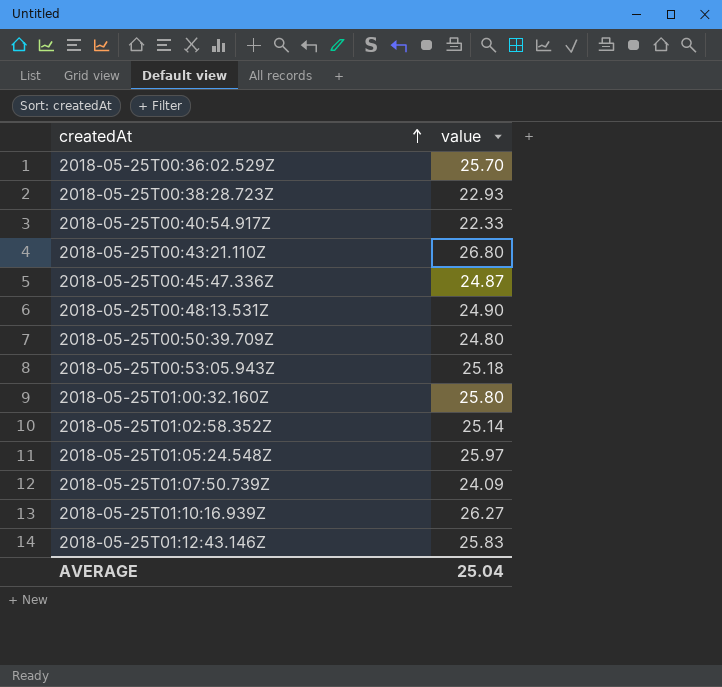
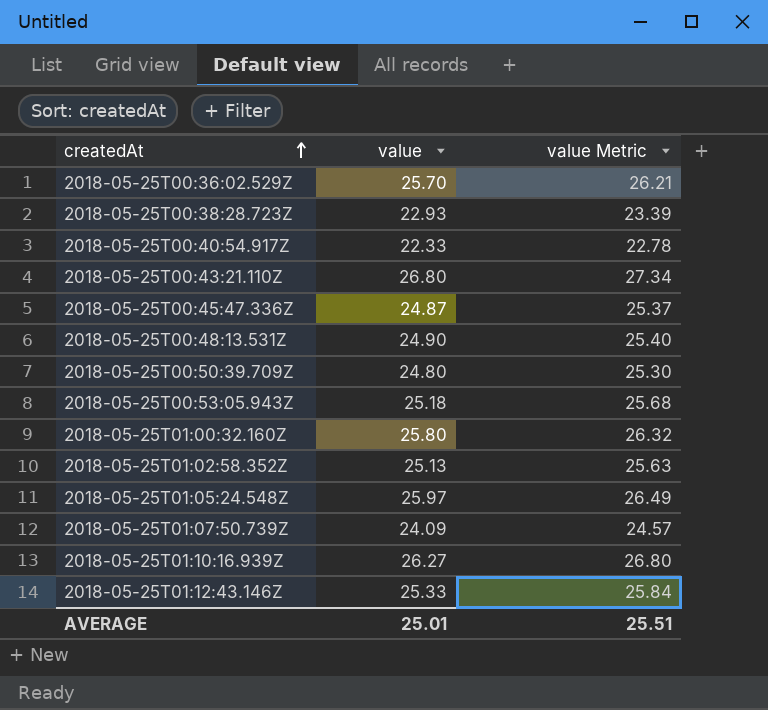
column value Metric | formula: none -> [value] * 1.02
2018-05-25T01:02:58.352Z | value: 25.14 -> 25.13
2018-05-25T01:12:43.146Z | value: 25.83 -> 25.33
AVERAGE | value: 25.04 -> 25.01

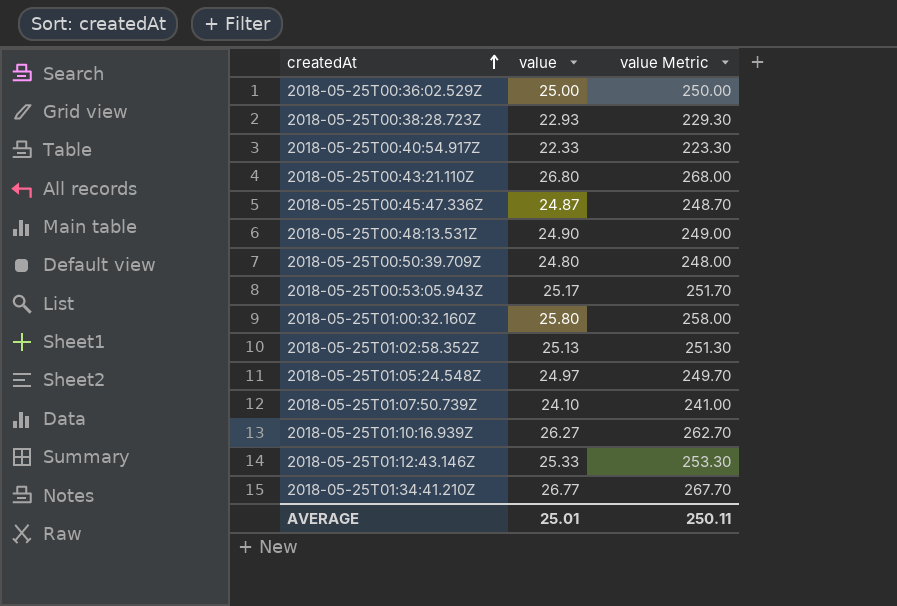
column value Metric | formula: [value] * 1.02 -> [value] * 10
2018-05-25T00:36:02.529Z | value: 25.70 -> 25.00
2018-05-25T00:53:05.943Z | value: 25.18 -> 25.17
2018-05-25T01:05:24.548Z | value: 25.97 -> 24.97
2018-05-25T01:07:50.739Z | value: 24.09 -> 24.10
row 2018-05-25T01:34:41.210Z: none -> 26.77 | 267.70
AVERAGE | value Metric: 25.51 -> 250.11

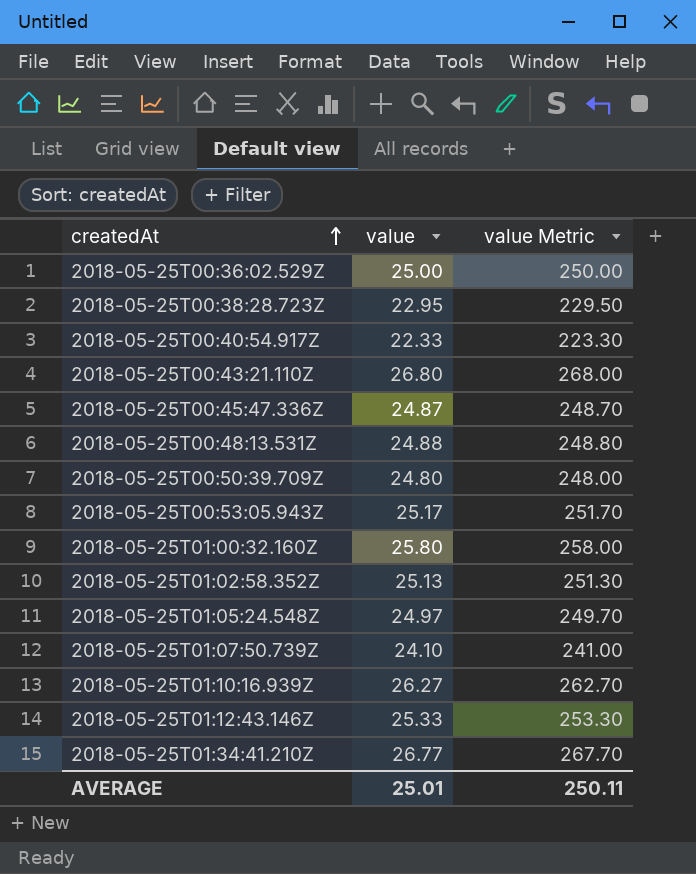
2018-05-25T00:38:28.723Z | value: 22.93 -> 22.95
2018-05-25T00:38:28.723Z | value Metric: 229.30 -> 229.50
2018-05-25T00:48:13.531Z | value: 24.90 -> 24.88
2018-05-25T00:48:13.531Z | value Metric: 249.00 -> 248.80

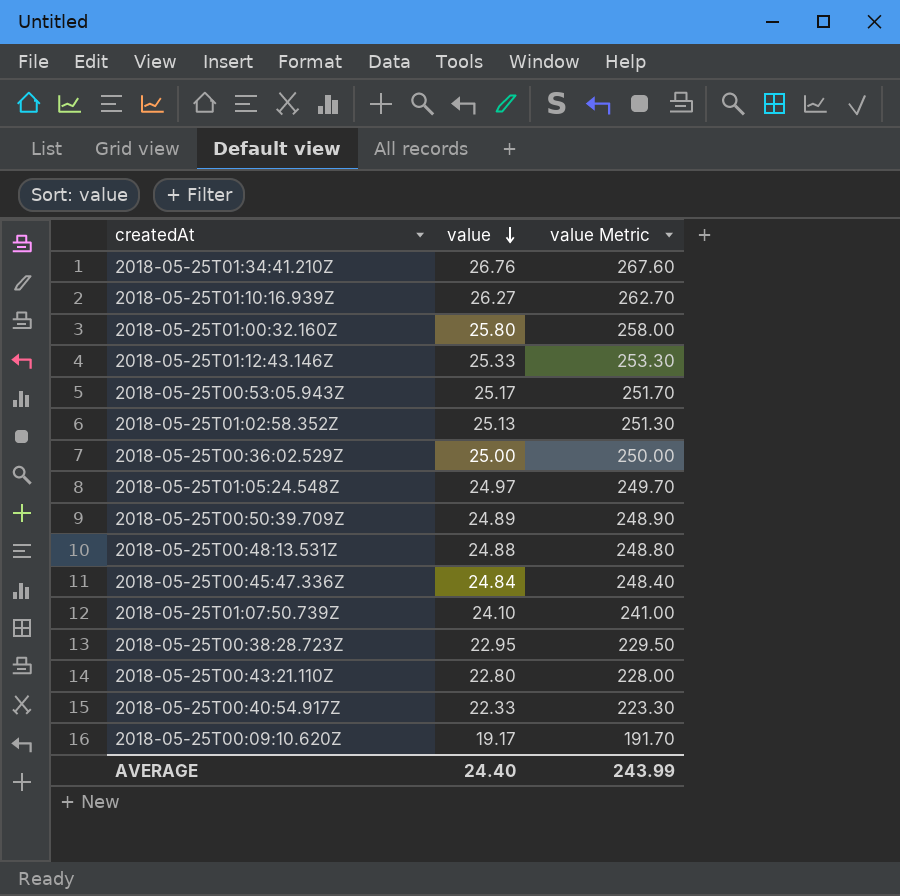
row order: createdAt ascending -> value descending
2018-05-25T01:34:41.210Z | value: 26.77 -> 26.76
2018-05-25T01:34:41.210Z | value Metric: 267.70 -> 267.60
2018-05-25T00:50:39.709Z | value: 24.80 -> 24.89
2018-05-25T00:50:39.709Z | value Metric: 248.00 -> 248.90
2018-05-25T00:45:47.336Z | value: 24.87 -> 24.84
2018-05-25T00:45:47.336Z | value Metric: 248.70 -> 248.40
2018-05-25T00:43:21.110Z | value: 26.80 -> 22.80
2018-05-25T00:43:21.110Z | value Metric: 268.00 -> 228.00
row 2018-05-25T00:09:10.620Z: none -> 19.17 | 191.70
AVERAGE | value: 25.01 -> 24.40
AVERAGE | value Metric: 250.11 -> 243.99

